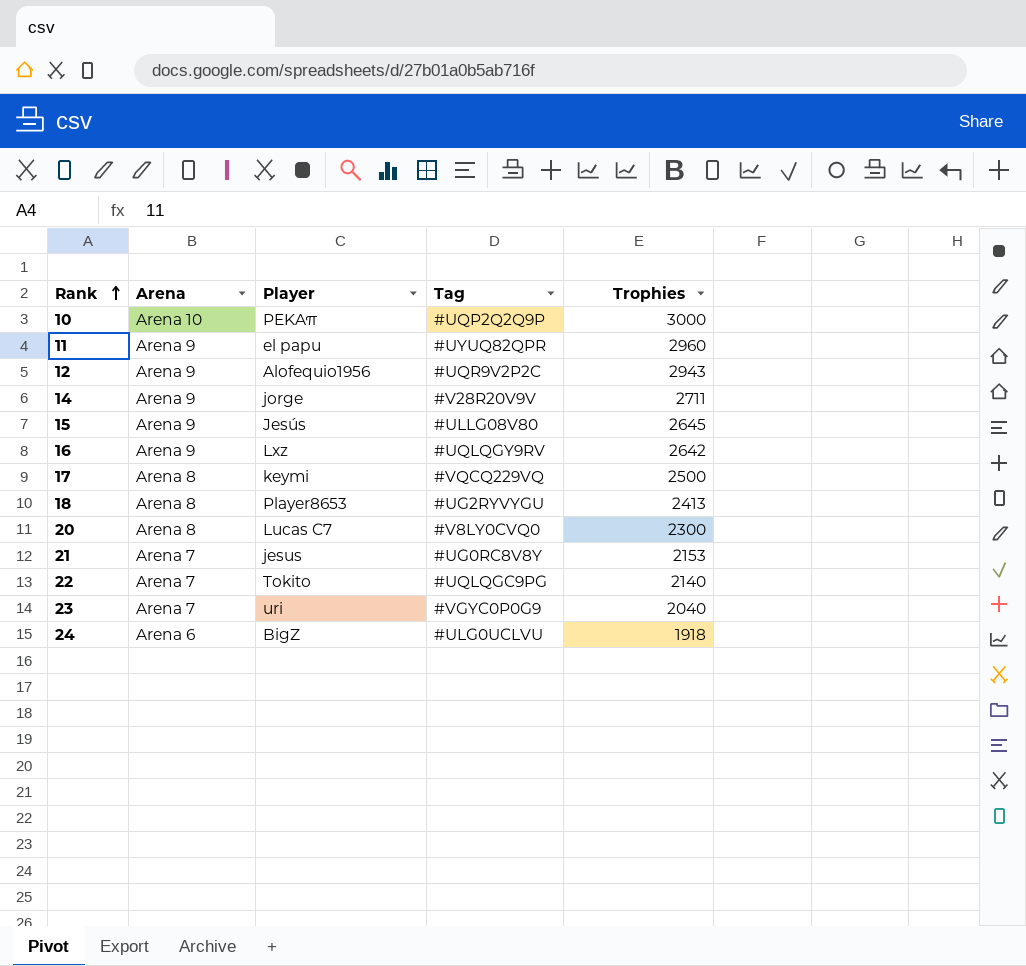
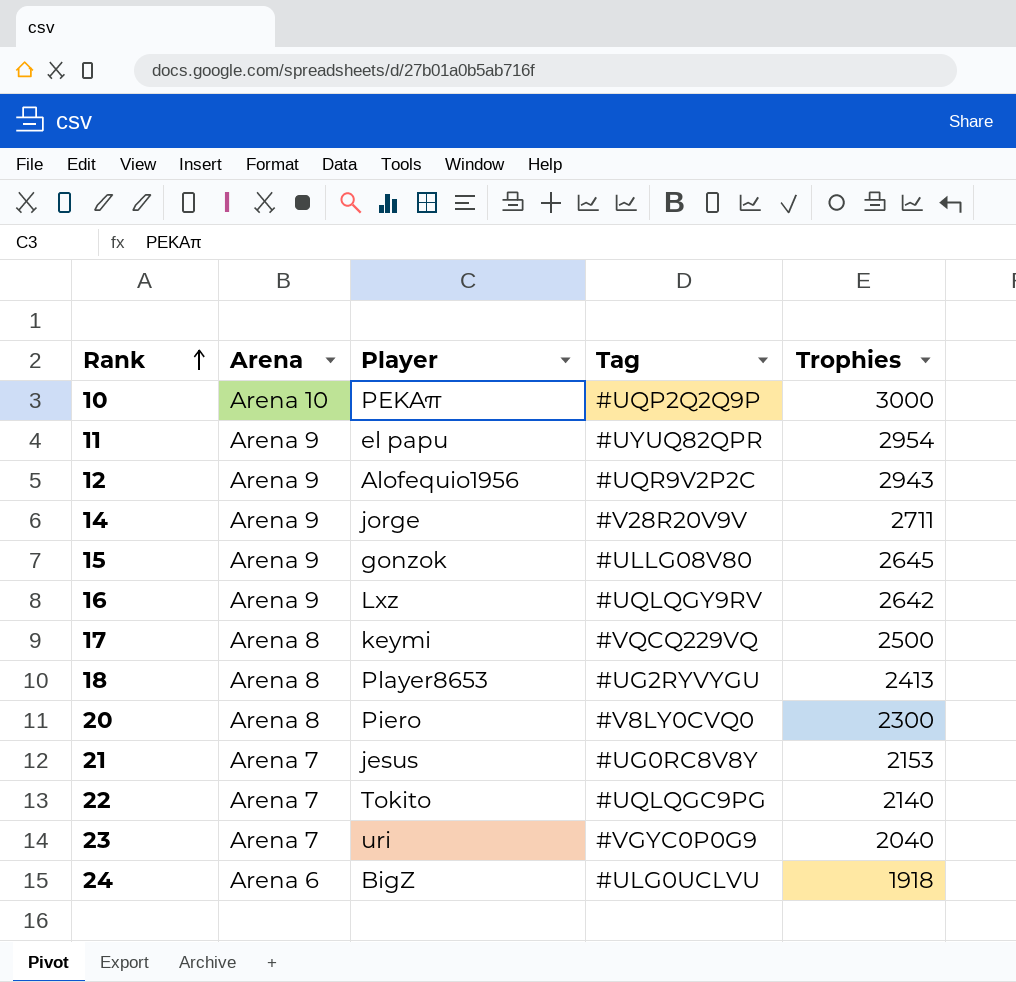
11 | Trophies: 2960 -> 2954
15 | Player: Jesús -> gonzok
20 | Player: Lucas C7 -> Piero

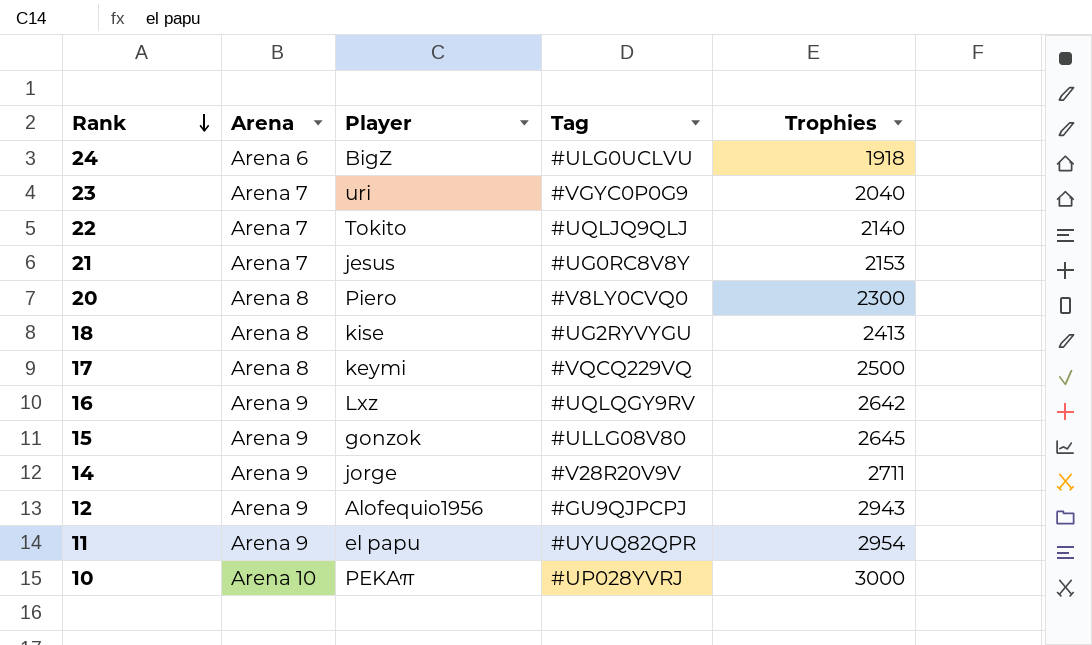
row order: Rank ascending -> Rank descending
22 | Tag: #UQLQGC9PG -> #UQLJQ9QLJ
18 | Player: Player8653 -> kise
12 | Tag: #UQR9V2P2C -> #GU9QJPCPJ
10 | Tag: #UQP2Q2Q9P -> #UP028YVRJ

